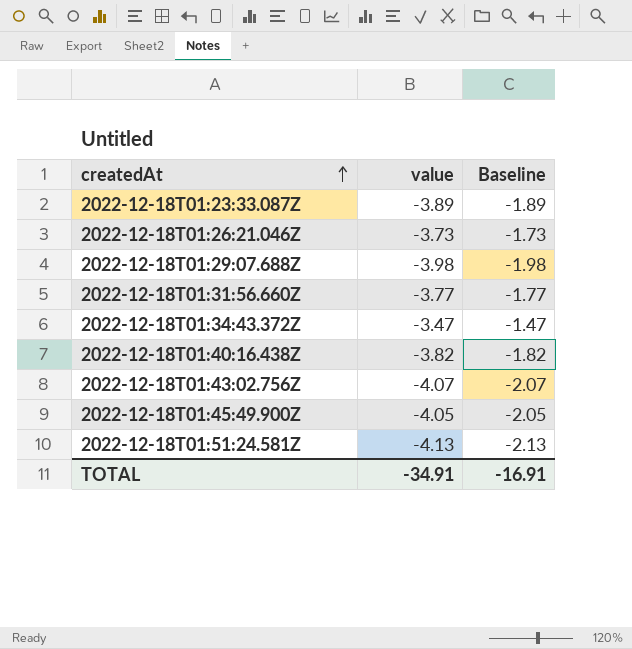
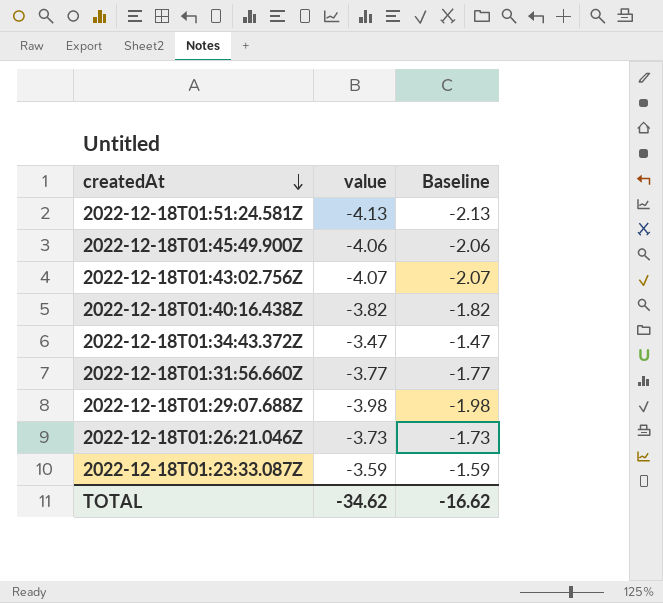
row order: createdAt ascending -> createdAt descending
2022-12-18T01:45:49.900Z | value: -4.05 -> -4.06
2022-12-18T01:45:49.900Z | Baseline: -2.05 -> -2.06
2022-12-18T01:23:33.087Z | value: -3.89 -> -3.59
2022-12-18T01:23:33.087Z | Baseline: -1.89 -> -1.59
TOTAL | value: -34.91 -> -34.62
TOTAL | Baseline: -16.91 -> -16.62

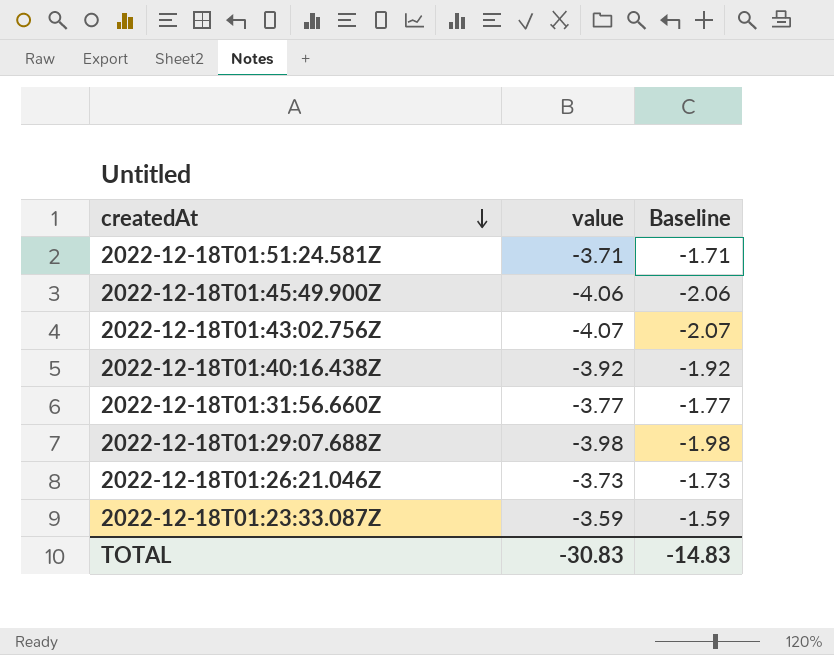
row 2022-12-18T01:34:43.372Z: -3.47 | -1.47 -> none
2022-12-18T01:51:24.581Z | value: -4.13 -> -3.71
2022-12-18T01:51:24.581Z | Baseline: -2.13 -> -1.71
2022-12-18T01:40:16.438Z | value: -3.82 -> -3.92
2022-12-18T01:40:16.438Z | Baseline: -1.82 -> -1.92
TOTAL | value: -34.62 -> -30.83
TOTAL | Baseline: -16.62 -> -14.83

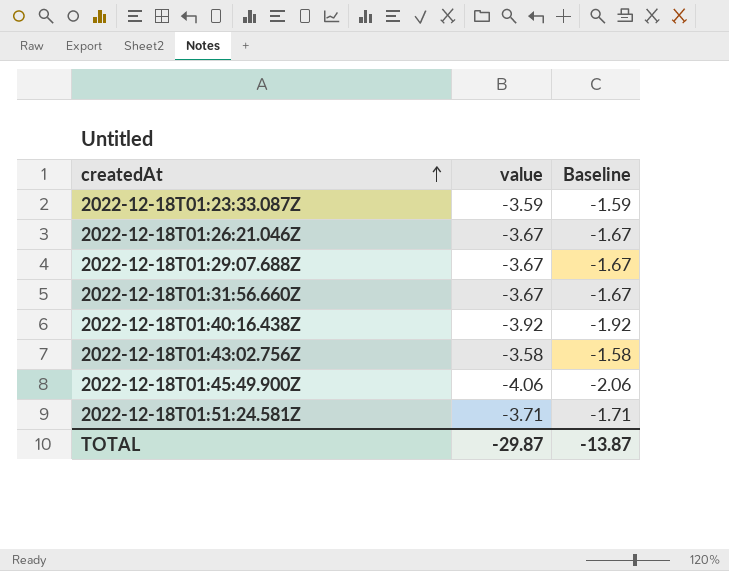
row order: createdAt descending -> createdAt ascending
2022-12-18T01:26:21.046Z | value: -3.73 -> -3.67
2022-12-18T01:26:21.046Z | Baseline: -1.73 -> -1.67
2022-12-18T01:29:07.688Z | value: -3.98 -> -3.67
2022-12-18T01:29:07.688Z | Baseline: -1.98 -> -1.67
2022-12-18T01:31:56.660Z | value: -3.77 -> -3.67
2022-12-18T01:31:56.660Z | Baseline: -1.77 -> -1.67
2022-12-18T01:43:02.756Z | value: -4.07 -> -3.58
2022-12-18T01:43:02.756Z | Baseline: -2.07 -> -1.58
TOTAL | value: -30.83 -> -29.87
TOTAL | Baseline: -14.83 -> -13.87

